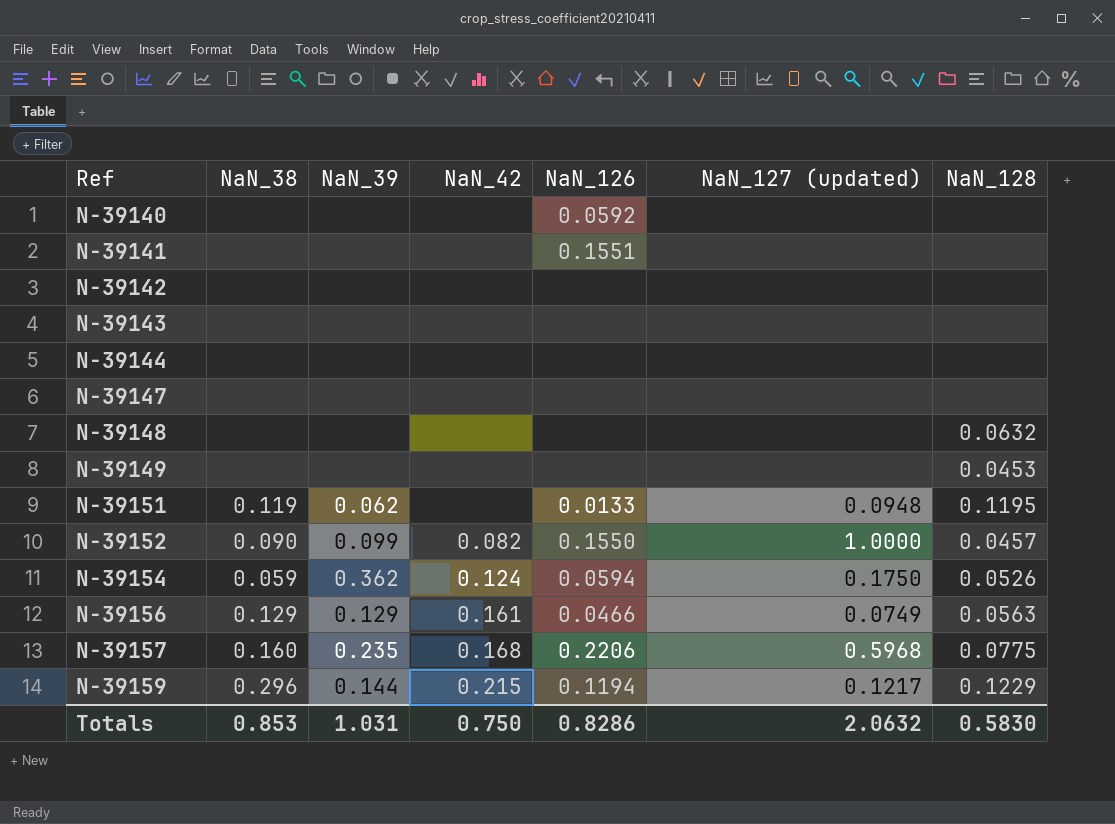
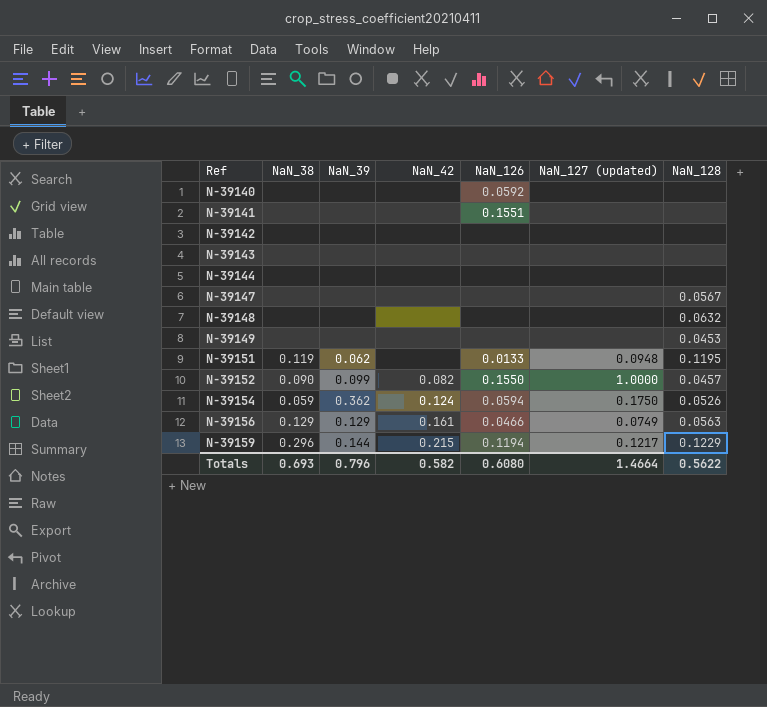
row N-39157: 0.160 | 0.235 | 0.168 | 0.2206 | 0.5968 | 0.0775 -> none
N-39147 | NaN_128: none -> 0.0567
Totals | NaN_38: 0.853 -> 0.693
Totals | NaN_39: 1.031 -> 0.796
Totals | NaN_42: 0.750 -> 0.582
Totals | NaN_126: 0.8286 -> 0.6080
Totals | NaN_127 (updated): 2.0632 -> 1.4664
Totals | NaN_128: 0.5830 -> 0.5622

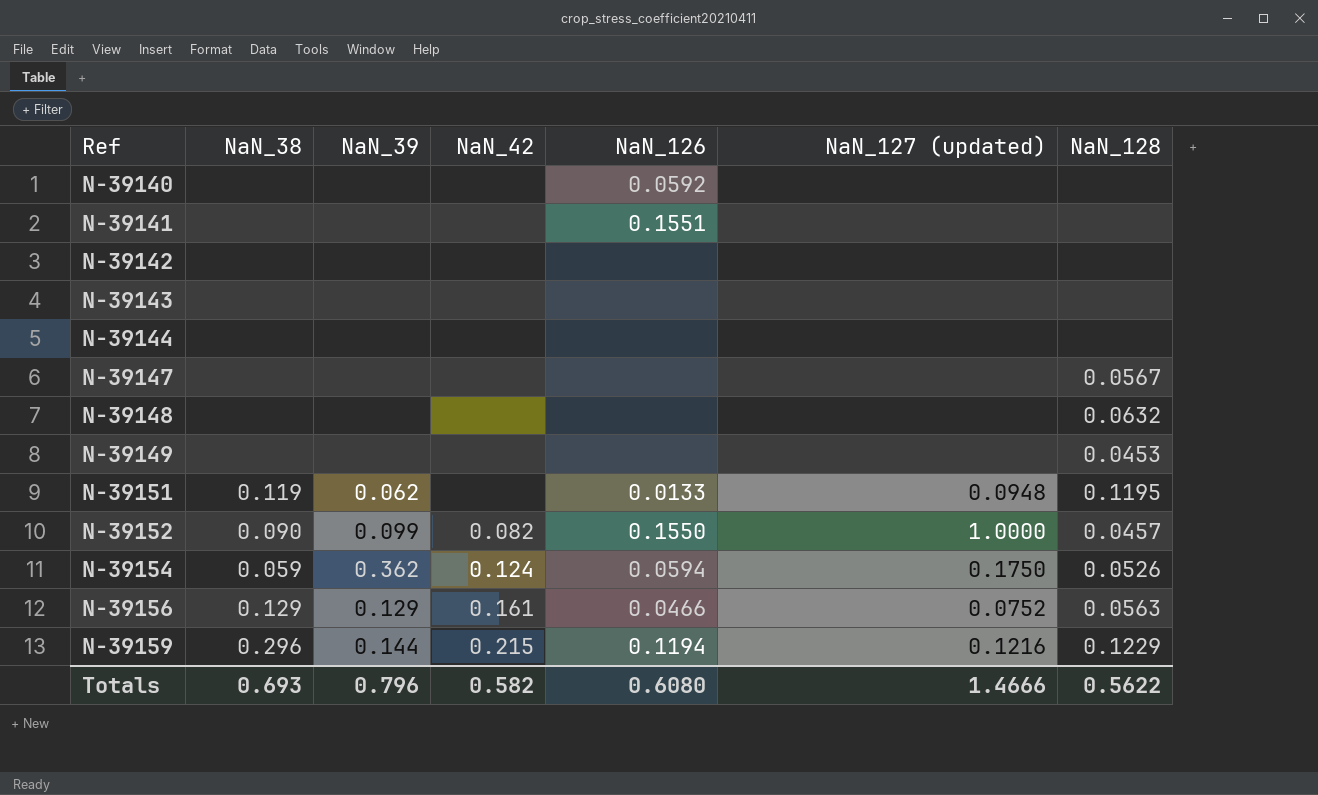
N-39156 | NaN_127 (updated): 0.0749 -> 0.0752
N-39159 | NaN_127 (updated): 0.1217 -> 0.1216
Totals | NaN_127 (updated): 1.4664 -> 1.4666

